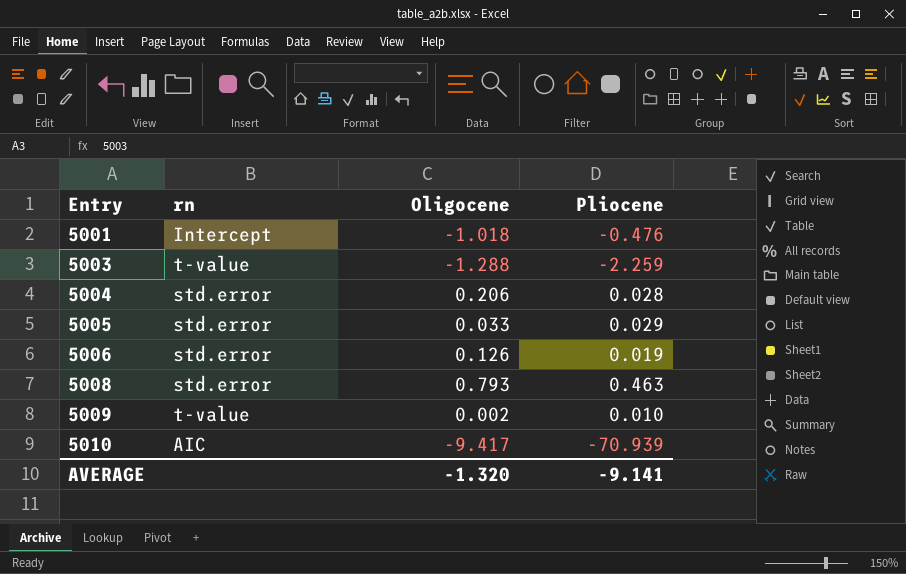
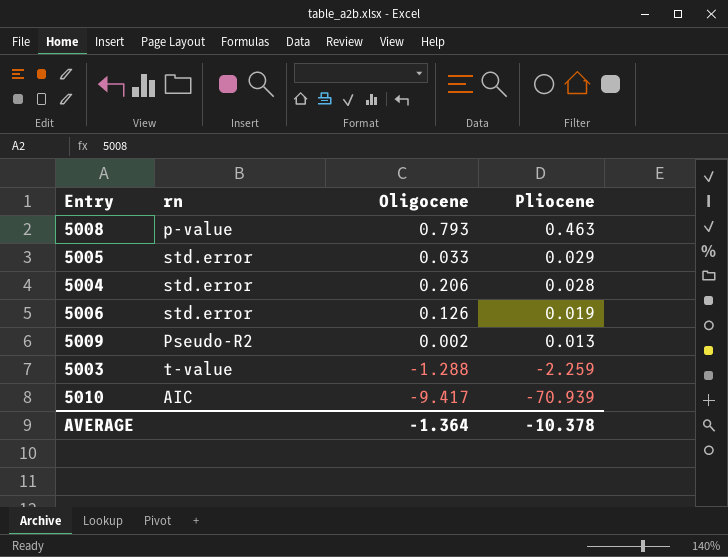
row order: Entry ascending -> Pliocene descending
row 5001: Intercept | -1.018 | -0.476 -> none
5008 | rn: std.error -> p-value
5009 | rn: t-value -> Pseudo-R2
5009 | Pliocene: 0.010 -> 0.013
AVERAGE | Oligocene: -1.320 -> -1.364
AVERAGE | Pliocene: -9.141 -> -10.378

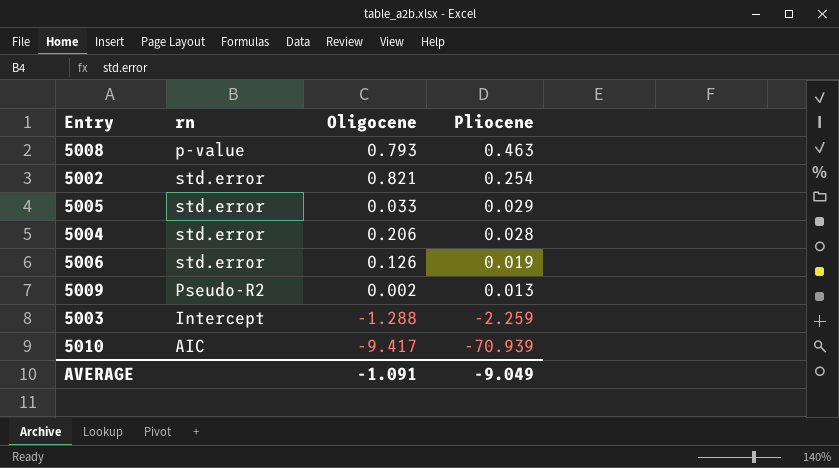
row 5002: none -> std.error | 0.821 | 0.254
5003 | rn: t-value -> Intercept
AVERAGE | Oligocene: -1.364 -> -1.091
AVERAGE | Pliocene: -10.378 -> -9.049

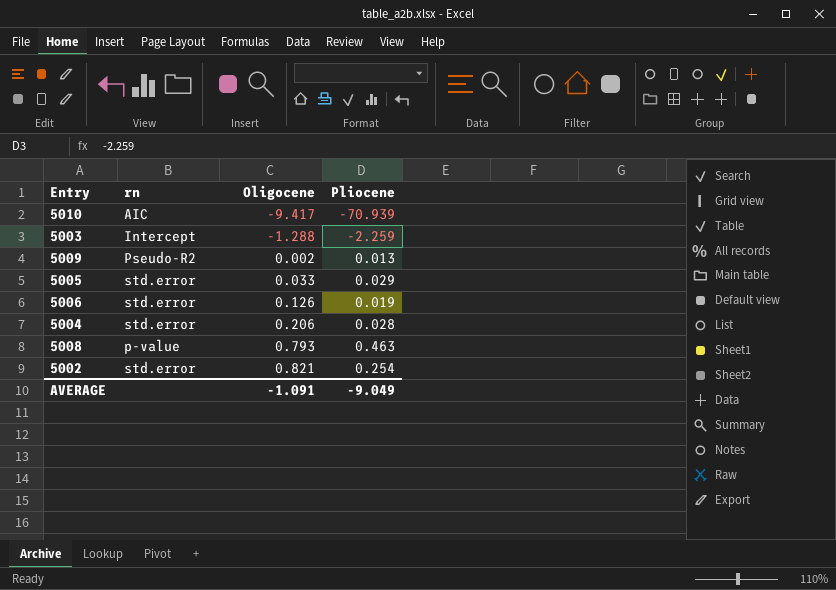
row order: Pliocene descending -> Oligocene ascending

